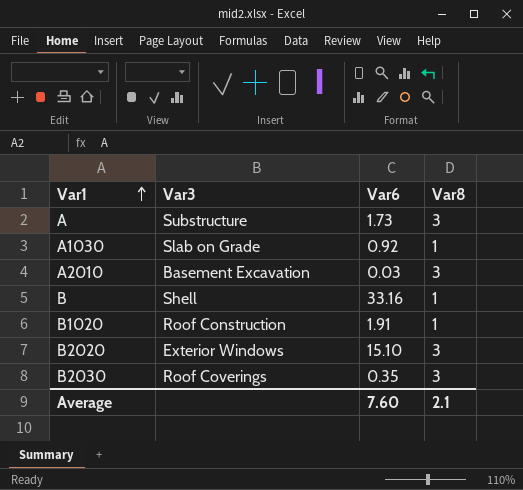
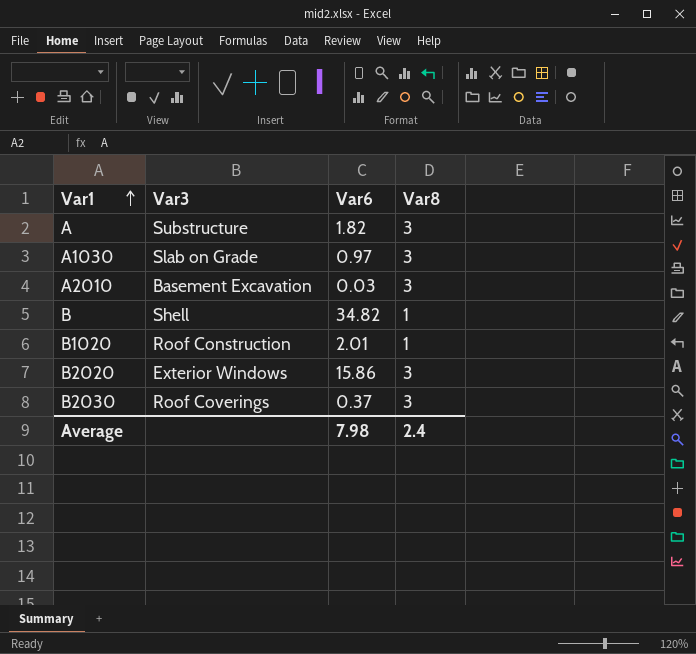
A | Var6: 1.73 -> 1.82
A1030 | Var6: 0.92 -> 0.97
A1030 | Var8: 1 -> 3
B | Var6: 33.16 -> 34.82
B1020 | Var6: 1.91 -> 2.01
B2020 | Var6: 15.10 -> 15.86
B2030 | Var6: 0.35 -> 0.37
Average | Var6: 7.60 -> 7.98
Average | Var8: 2.1 -> 2.4

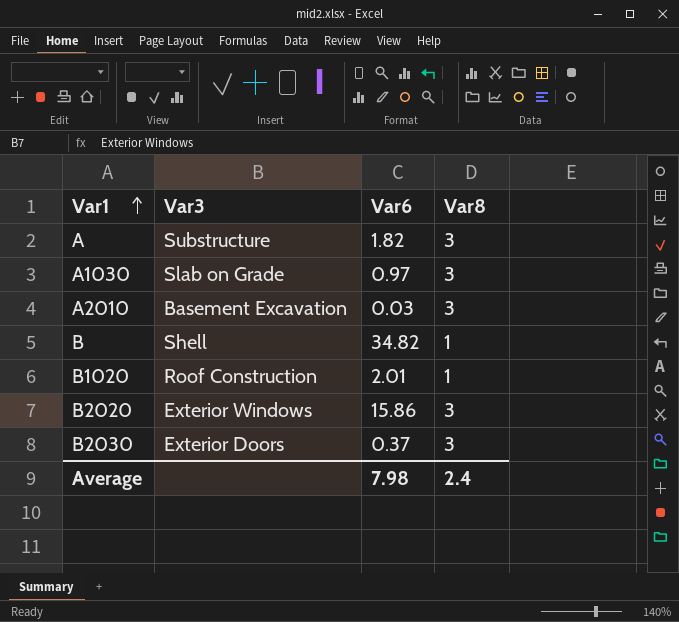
B2030 | Var3: Roof Coverings -> Exterior Doors

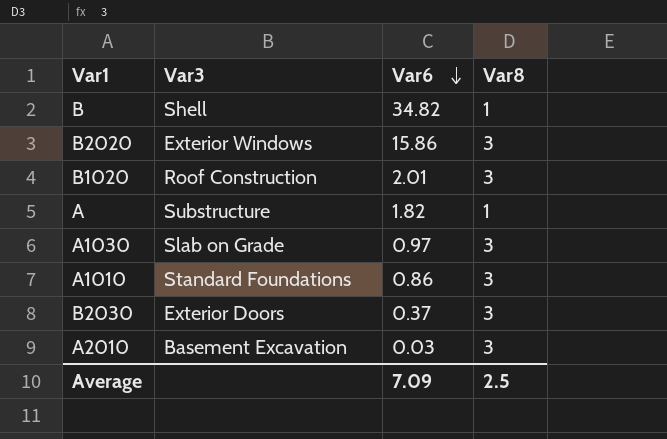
row order: Var1 ascending -> Var6 descending
B1020 | Var8: 1 -> 3
A | Var8: 3 -> 1
row A1010: none -> Standard Foundations | 0.86 | 3
Average | Var6: 7.98 -> 7.09
Average | Var8: 2.4 -> 2.5

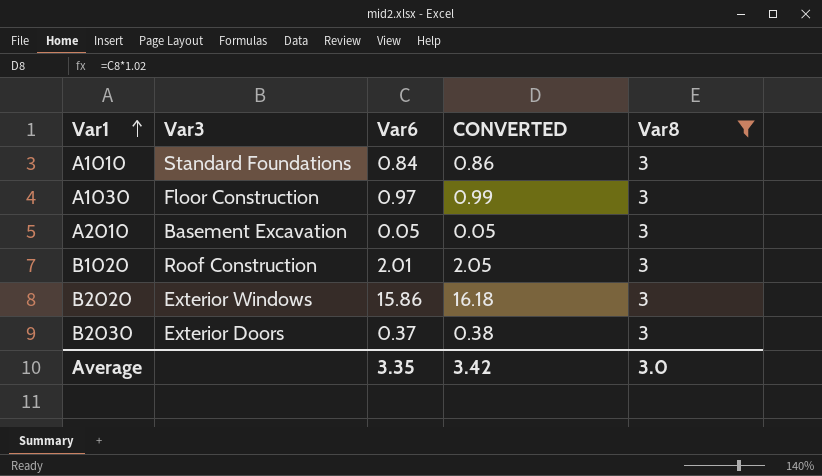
filter: none -> Var8 = 3
row order: Var6 descending -> Var1 ascending
column CONVERTED | formula: none -> [Var6] * 1.02
A1010 | Var6: 0.86 -> 0.84
A1030 | Var3: Slab on Grade -> Floor Construction
A2010 | Var6: 0.03 -> 0.05
Average | Var6: 7.09 -> 3.35
Average | Var8: 2.5 -> 3.0

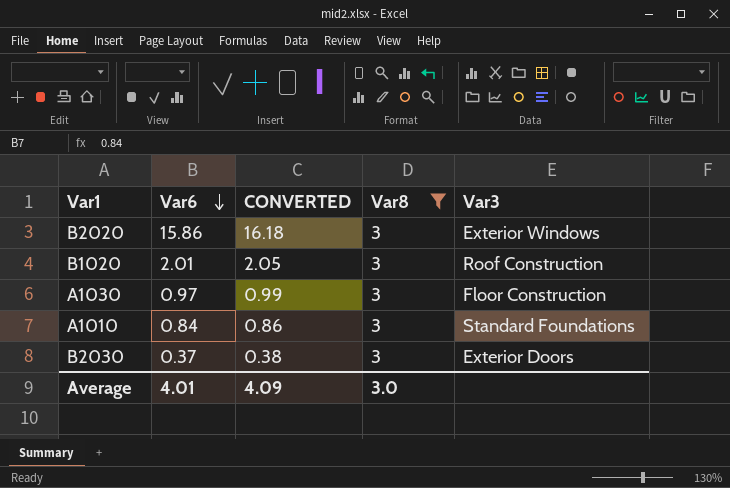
row order: Var1 ascending -> Var6 descending
column Var3 | position: 2 -> 5
row A2010: Basement Excavation | 0.05 | 0.05 | 3 -> none
Average | Var6: 3.35 -> 4.01
Average | CONVERTED: 3.42 -> 4.09

